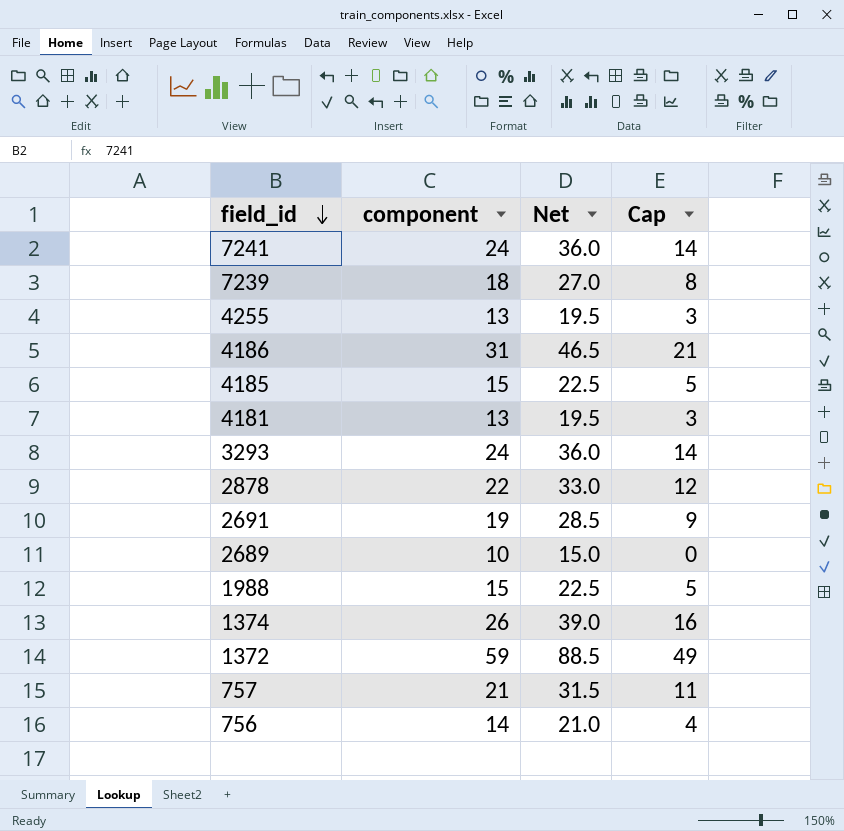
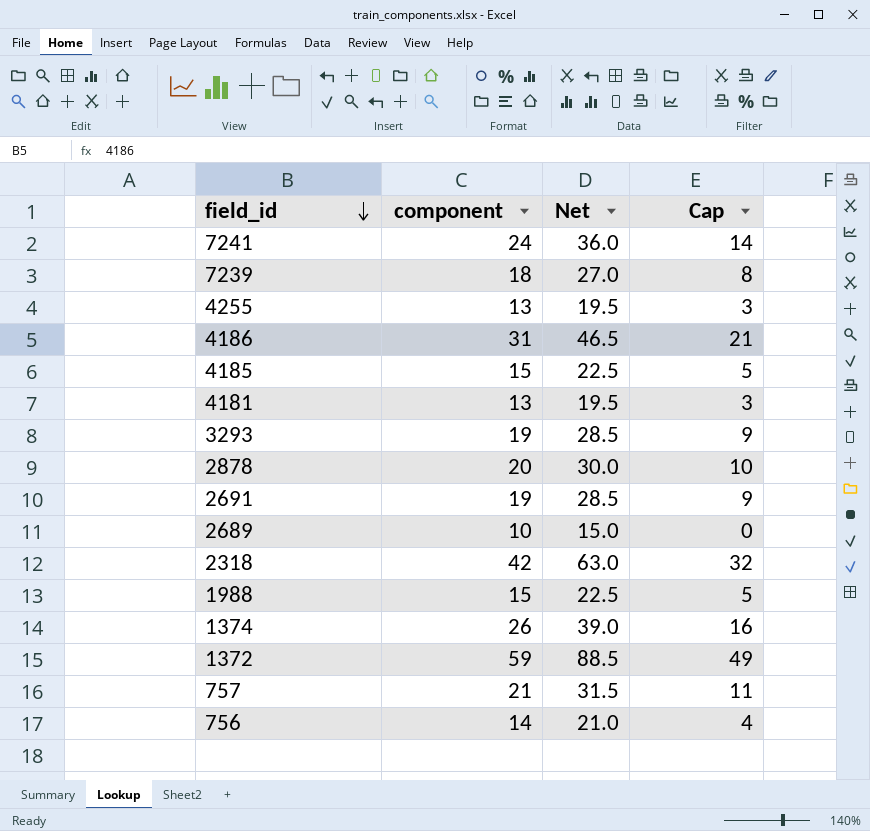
3293 | component: 24 -> 19
3293 | Net: 36.0 -> 28.5
3293 | Cap: 14 -> 9
2878 | component: 22 -> 20
2878 | Net: 33.0 -> 30.0
2878 | Cap: 12 -> 10
row 2318: none -> 42 | 63.0 | 32

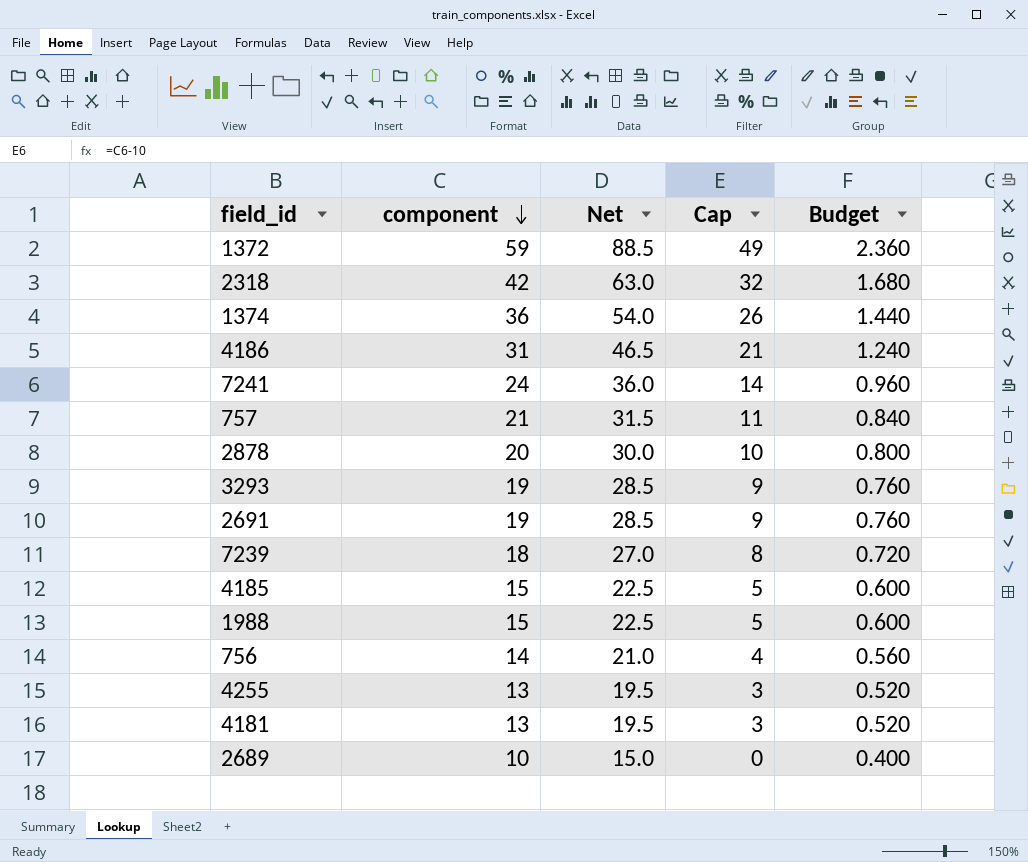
row order: field_id descending -> component descending
column Budget | formula: none -> [component] * 0.04
1374 | component: 26 -> 36
1374 | Net: 39.0 -> 54.0
1374 | Cap: 16 -> 26

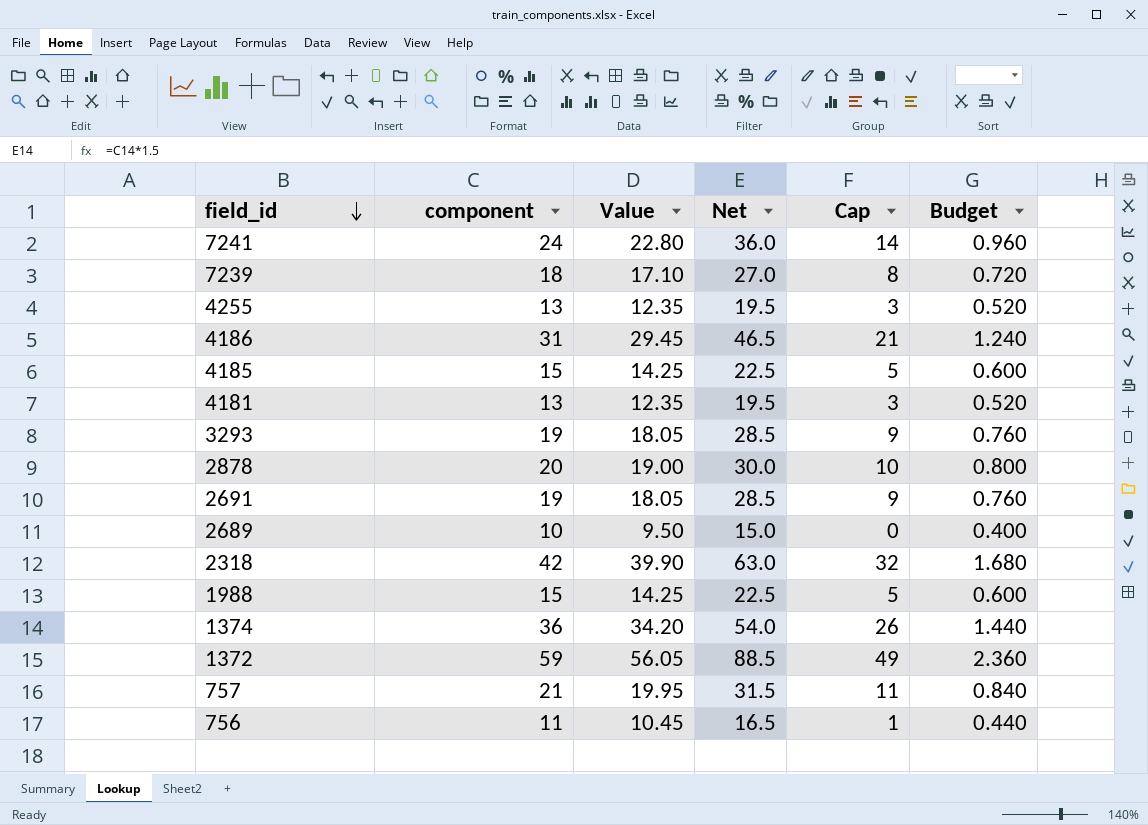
row order: component descending -> field_id descending
column Value | formula: none -> [component] * 0.95
756 | component: 14 -> 11
756 | Net: 21.0 -> 16.5
756 | Cap: 4 -> 1
756 | Budget: 0.560 -> 0.440

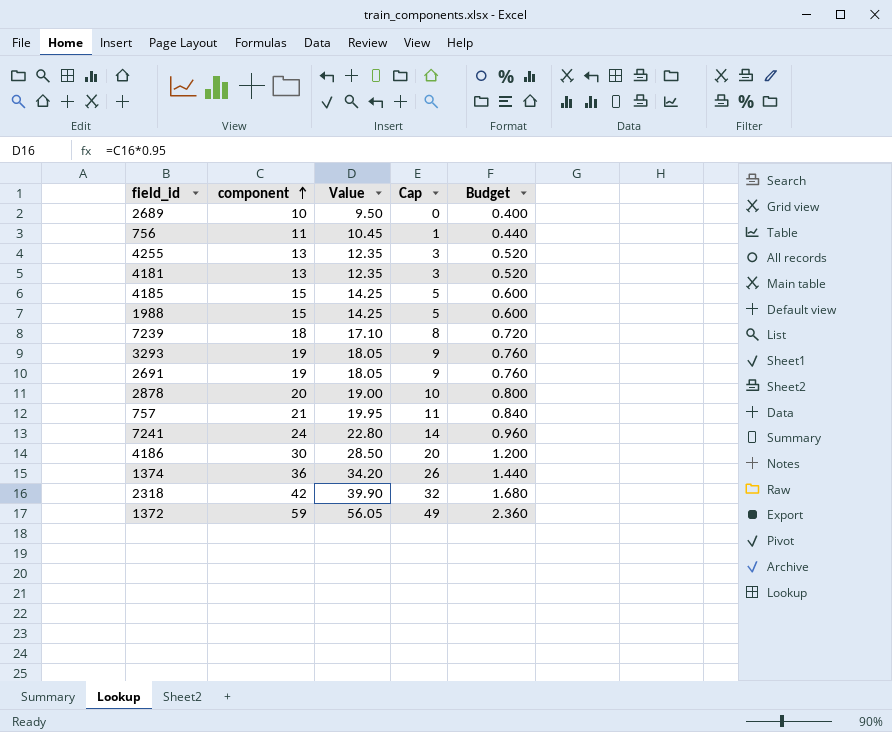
row order: field_id descending -> component ascending
column Net | formula: [component] * 1.5 -> none
4186 | component: 31 -> 30
4186 | Value: 29.45 -> 28.50
4186 | Cap: 21 -> 20
4186 | Budget: 1.240 -> 1.200

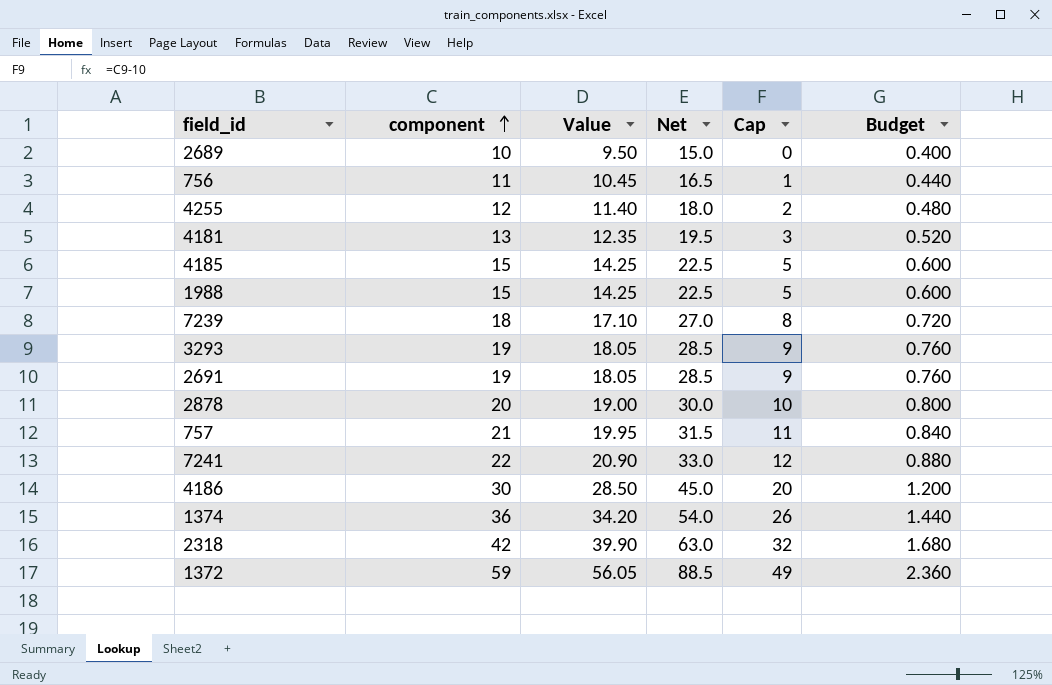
column Net | formula: none -> [component] * 1.5
4255 | component: 13 -> 12
4255 | Value: 12.35 -> 11.40
4255 | Cap: 3 -> 2
4255 | Budget: 0.520 -> 0.480
7241 | component: 24 -> 22
7241 | Value: 22.80 -> 20.90
7241 | Cap: 14 -> 12
7241 | Budget: 0.960 -> 0.880

